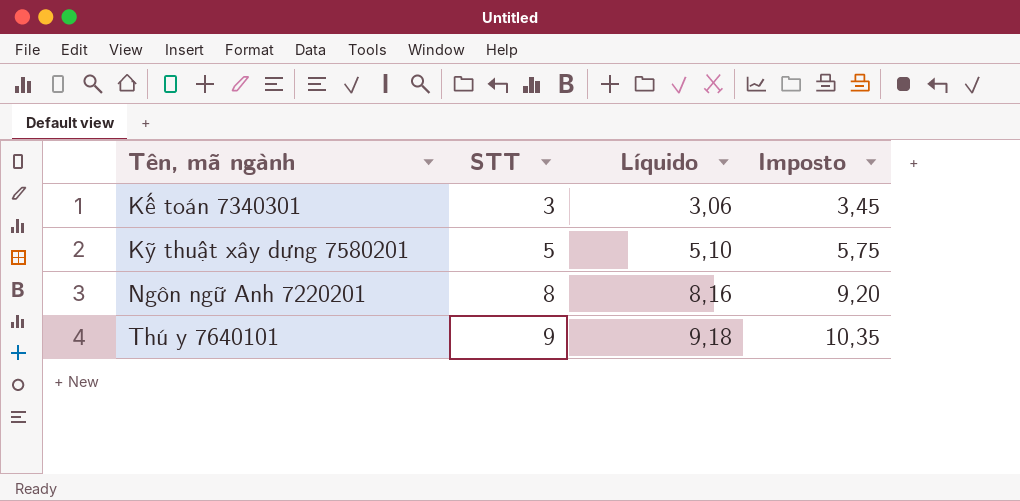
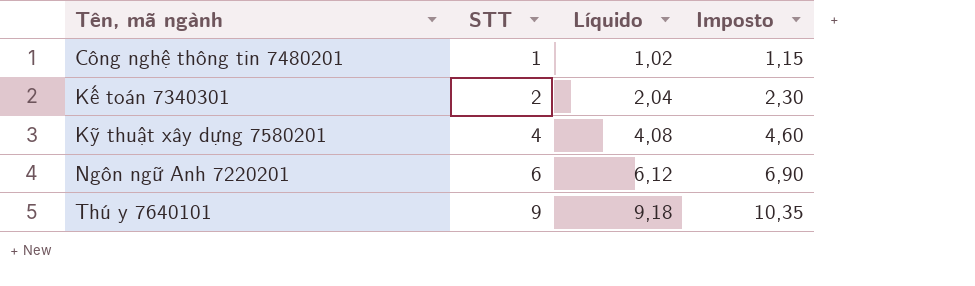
row Công nghệ thông tin 7480201: none -> 1 | 1,02 | 1,15
Kế toán 7340301 | STT: 3 -> 2
Kế toán 7340301 | Líquido: 3,06 -> 2,04
Kế toán 7340301 | Imposto: 3,45 -> 2,30
Kỹ thuật xây dựng 7580201 | STT: 5 -> 4
Kỹ thuật xây dựng 7580201 | Líquido: 5,10 -> 4,08
Kỹ thuật xây dựng 7580201 | Imposto: 5,75 -> 4,60
Ngôn ngữ Anh 7220201 | STT: 8 -> 6
Ngôn ngữ Anh 7220201 | Líquido: 8,16 -> 6,12
Ngôn ngữ Anh 7220201 | Imposto: 9,20 -> 6,90

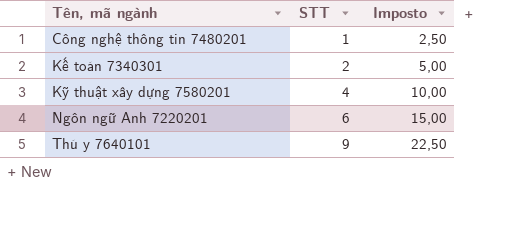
column Líquido | formula: [STT] * 1,02 -> none
column Imposto | formula: [STT] * 1,15 -> [STT] * 2,5

